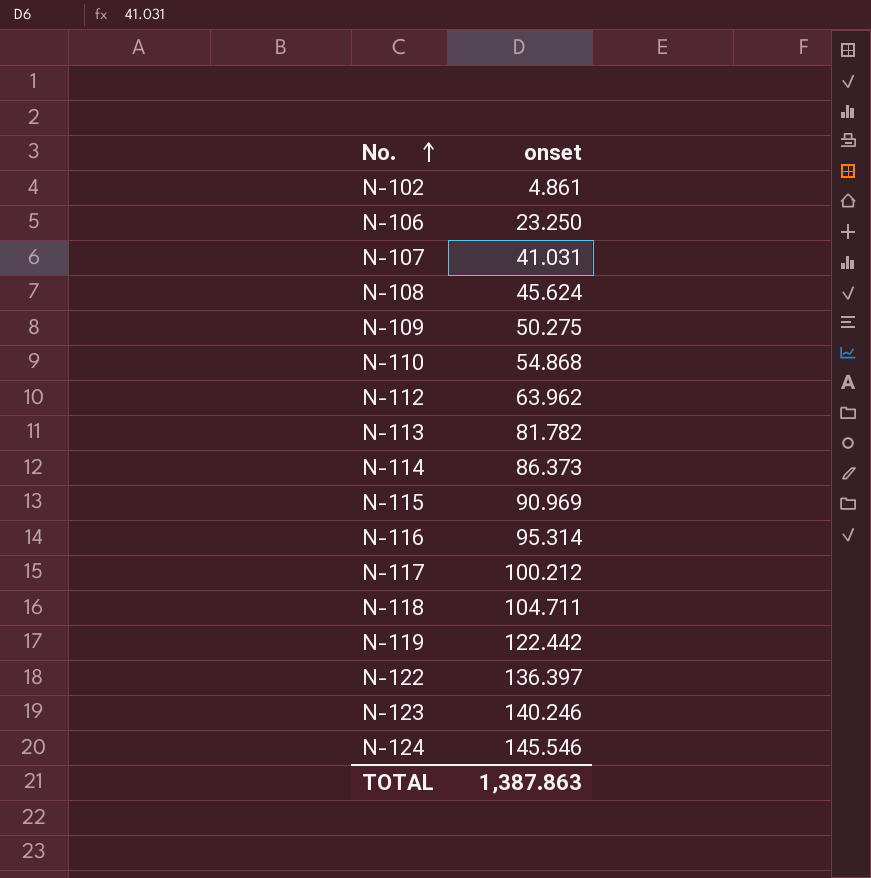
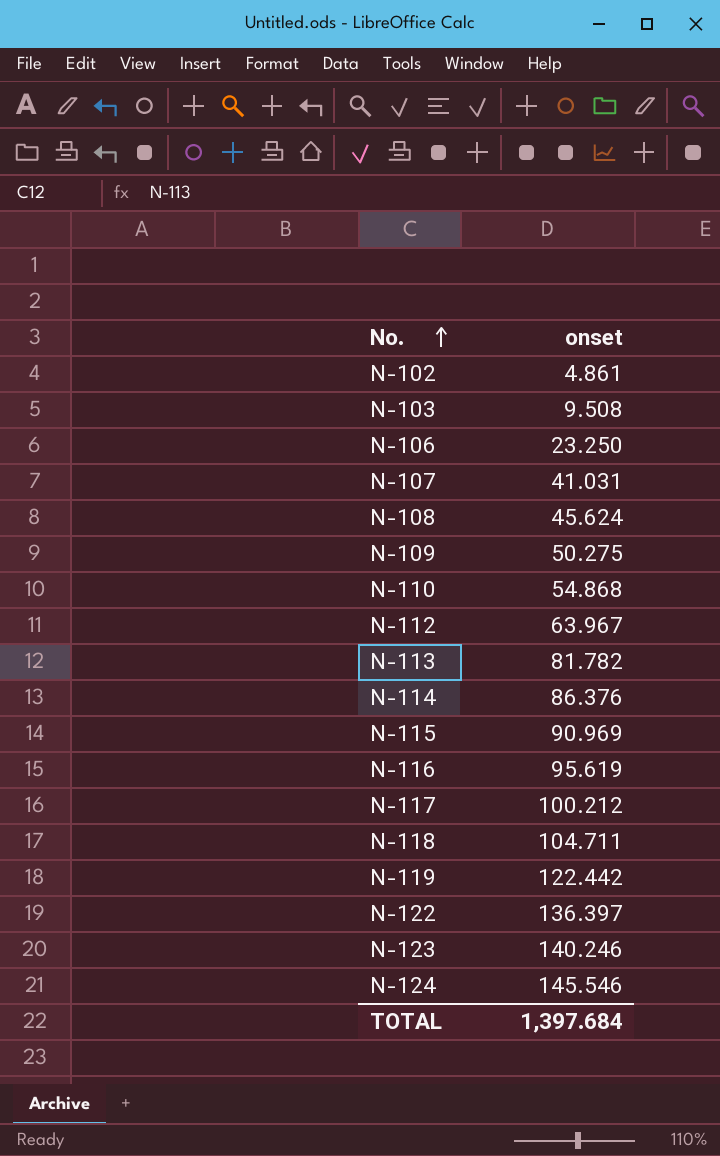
row N-103: none -> 9.508
N-112 | onset: 63.962 -> 63.967
N-114 | onset: 86.373 -> 86.376
N-116 | onset: 95.314 -> 95.619
TOTAL | onset: 1,387.863 -> 1,397.684

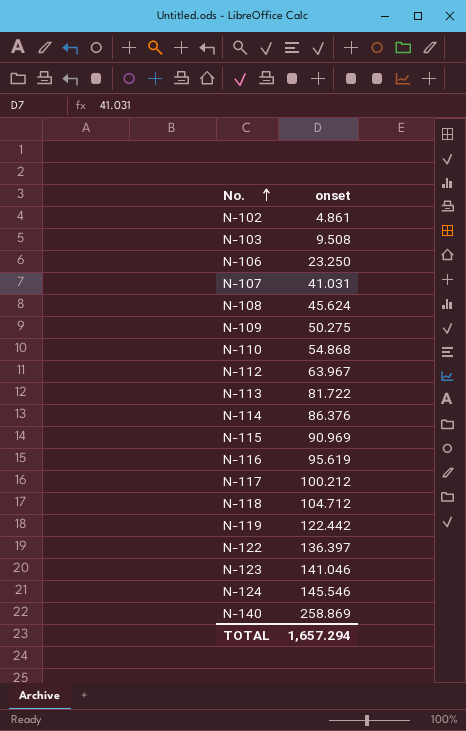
N-113 | onset: 81.782 -> 81.722
N-118 | onset: 104.711 -> 104.712
N-123 | onset: 140.246 -> 141.046
row N-140: none -> 258.869
TOTAL | onset: 1,397.684 -> 1,657.294

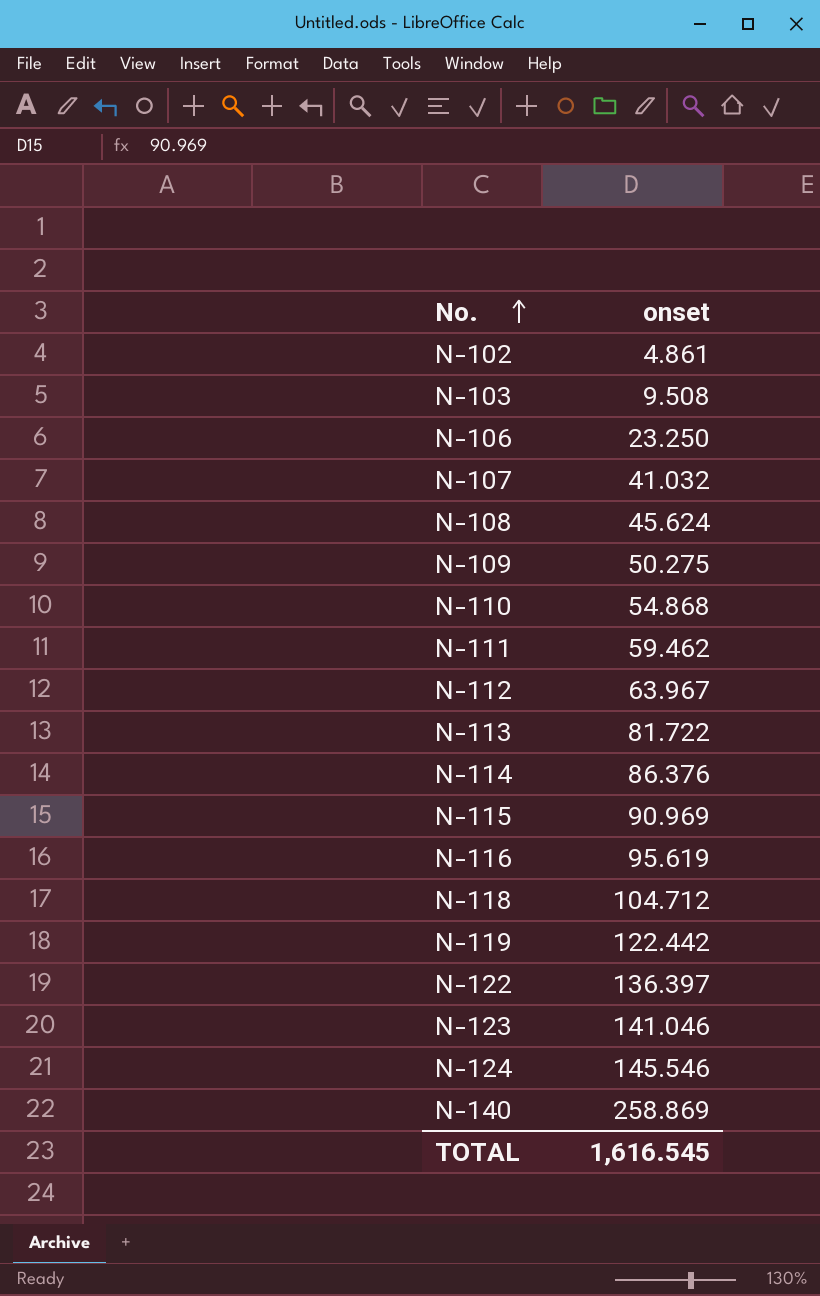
row N-117: 100.212 -> none
N-107 | onset: 41.031 -> 41.032
row N-111: none -> 59.462
TOTAL | onset: 1,657.294 -> 1,616.545

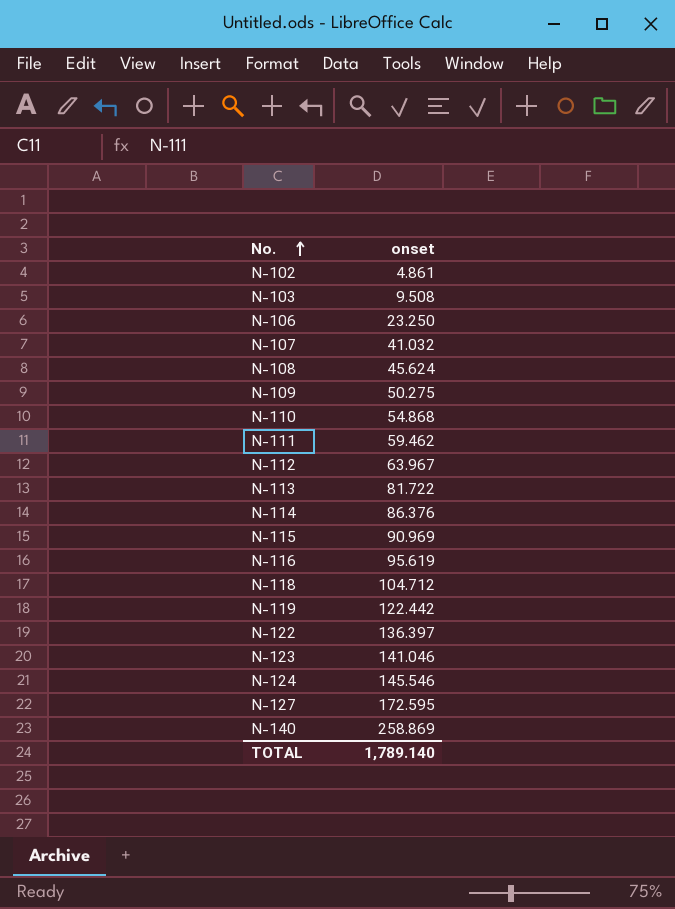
row N-127: none -> 172.595
TOTAL | onset: 1,616.545 -> 1,789.140

